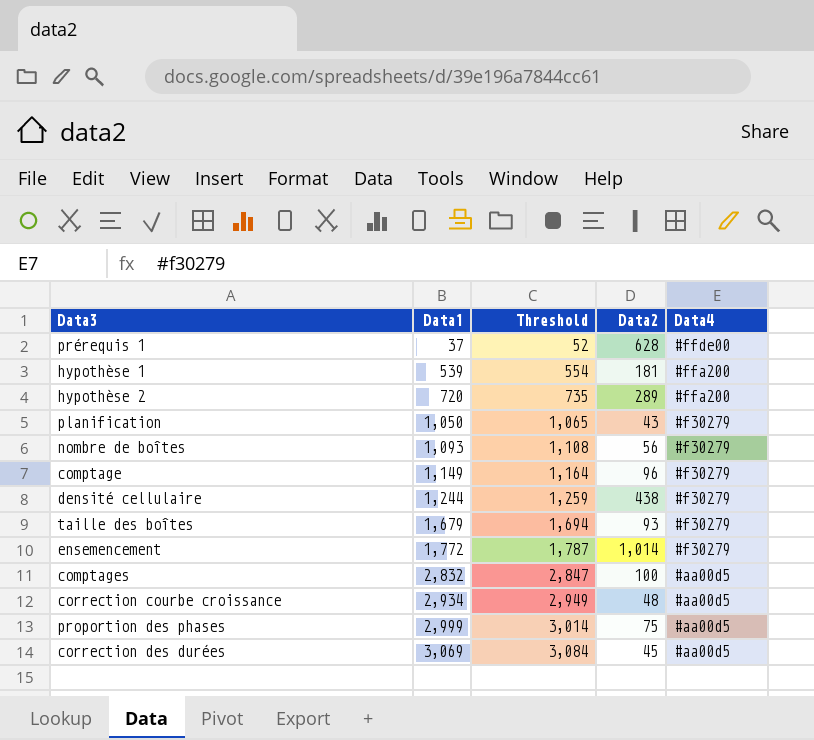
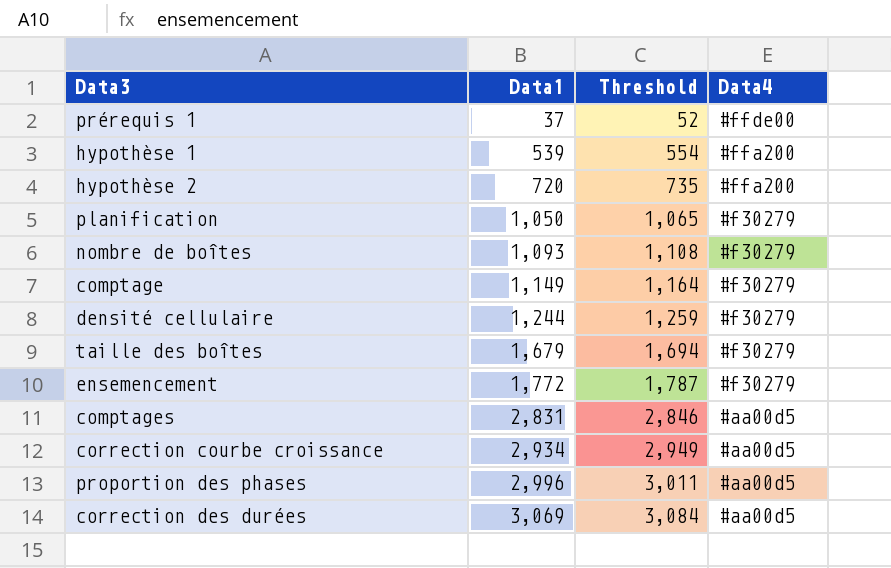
column Data2 | position: 4 -> none
comptages | Data1: 2,832 -> 2,831
comptages | Threshold: 2,847 -> 2,846
proportion des phases | Data1: 2,999 -> 2,996
proportion des phases | Threshold: 3,014 -> 3,011

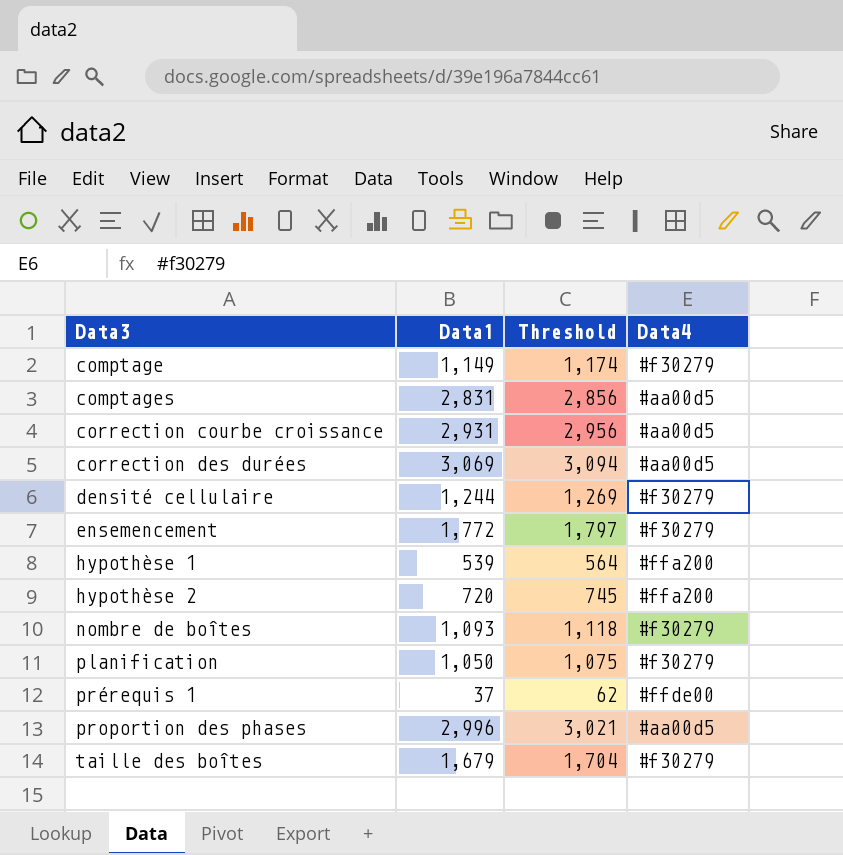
row order: Data1 ascending -> Data3 ascending
column Threshold | formula: [Data1] + 15 -> [Data1] + 25
correction courbe croissance | Data1: 2,934 -> 2,931

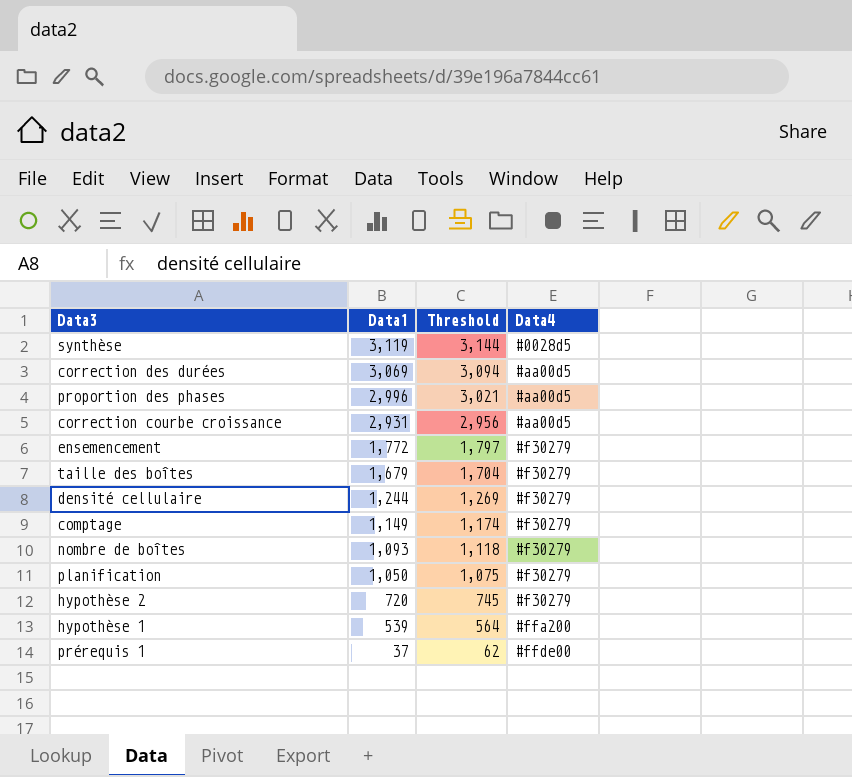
row order: Data3 ascending -> Data1 descending
row comptages: 2,831 | 2,856 | #aa00d5 -> none
row synthèse: none -> 3,119 | 3,144 | #0028d5
hypothèse 2 | Data4: #ffa200 -> #f30279

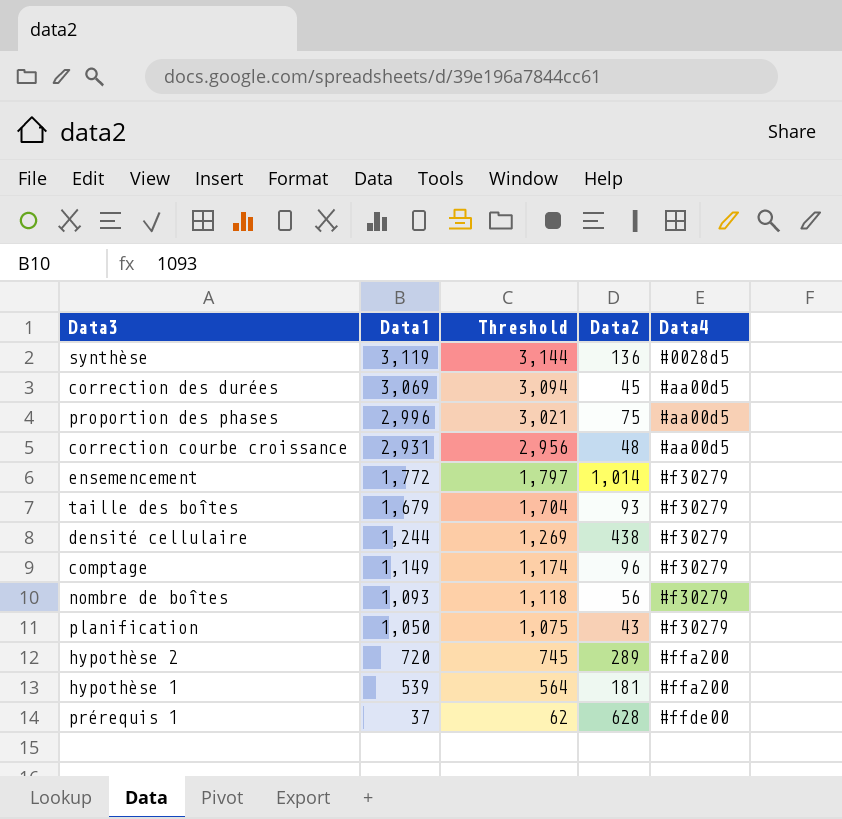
column Data2 | position: none -> 4
hypothèse 2 | Data4: #f30279 -> #ffa200

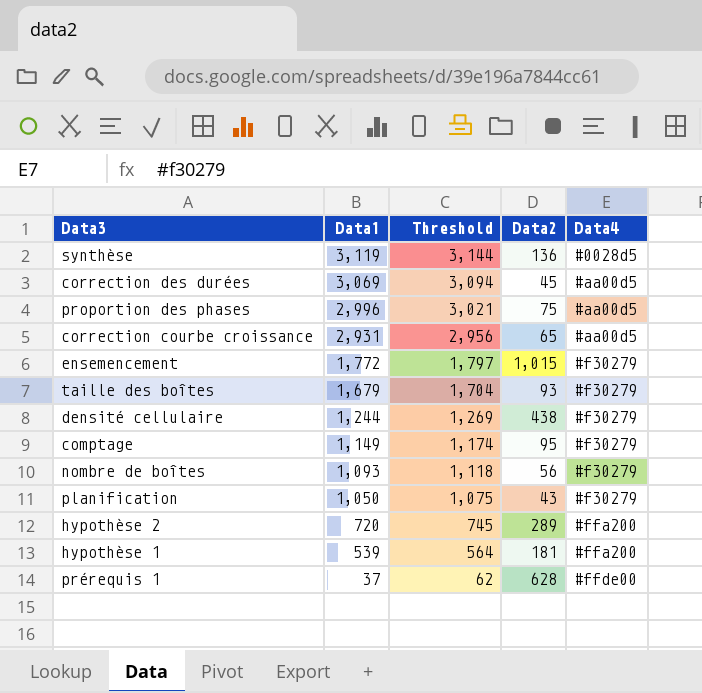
correction courbe croissance | Data2: 48 -> 65
ensemencement | Data2: 1,014 -> 1,015
comptage | Data2: 96 -> 95

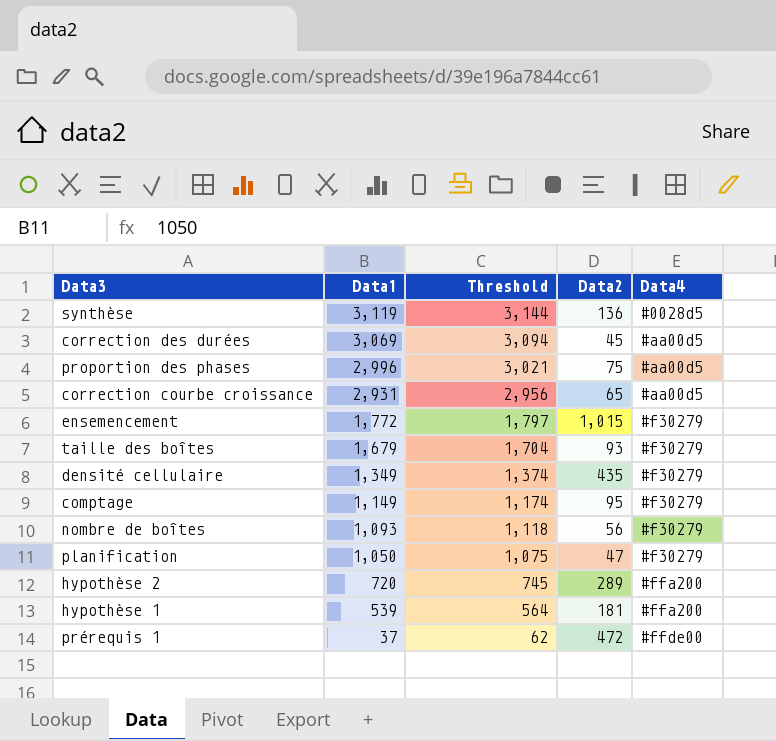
densité cellulaire | Data1: 1,244 -> 1,349
densité cellulaire | Threshold: 1,269 -> 1,374
densité cellulaire | Data2: 438 -> 435
planification | Data2: 43 -> 47
prérequis 1 | Data2: 628 -> 472

